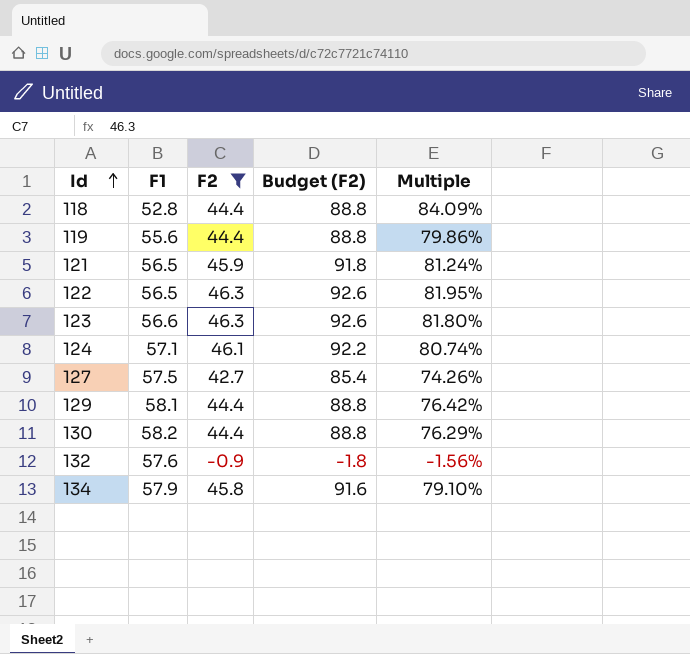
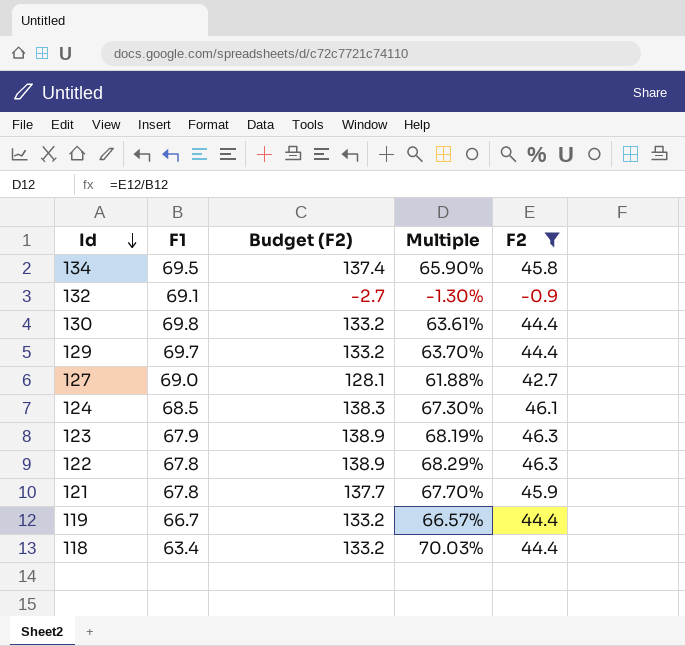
row order: Id ascending -> Id descending
column Budget (F2) | formula: [F2] * 2 -> [F2] * 3
column F2 | position: 3 -> 5
134 | F1: 57.9 -> 69.5
134 | Multiple: 79.10% -> 65.90%
132 | F1: 57.6 -> 69.1
132 | Multiple: -1.56% -> -1.30%
130 | F1: 58.2 -> 69.8
130 | Multiple: 76.29% -> 63.61%
129 | F1: 58.1 -> 69.7
129 | Multiple: 76.42% -> 63.70%
127 | F1: 57.5 -> 69.0
127 | Multiple: 74.26% -> 61.88%
124 | F1: 57.1 -> 68.5
124 | Multiple: 80.74% -> 67.30%
123 | F1: 56.6 -> 67.9
123 | Multiple: 81.80% -> 68.19%
122 | F1: 56.5 -> 67.8
122 | Multiple: 81.95% -> 68.29%
121 | F1: 56.5 -> 67.8
121 | Multiple: 81.24% -> 67.70%
119 | F1: 55.6 -> 66.7
119 | Multiple: 79.86% -> 66.57%
118 | F1: 52.8 -> 63.4
118 | Multiple: 84.09% -> 70.03%

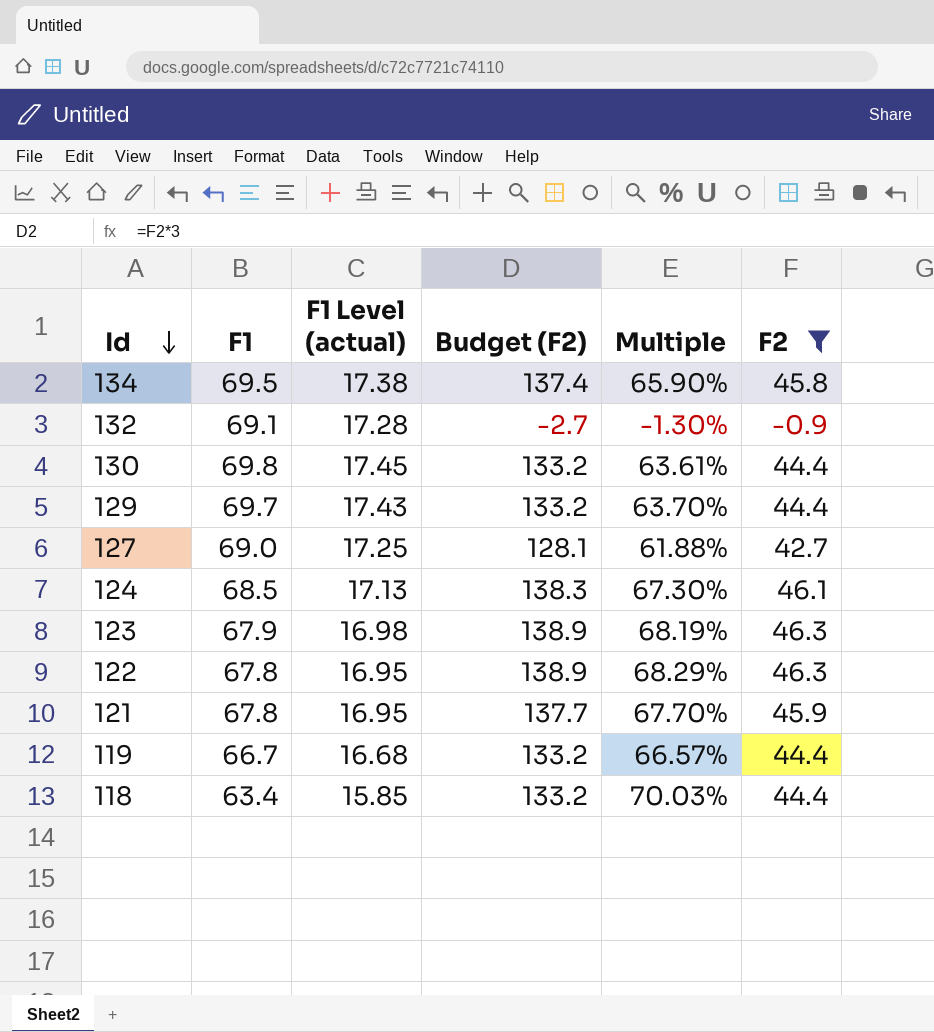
column F1 Level (actual) | formula: none -> [F1] * 0.25

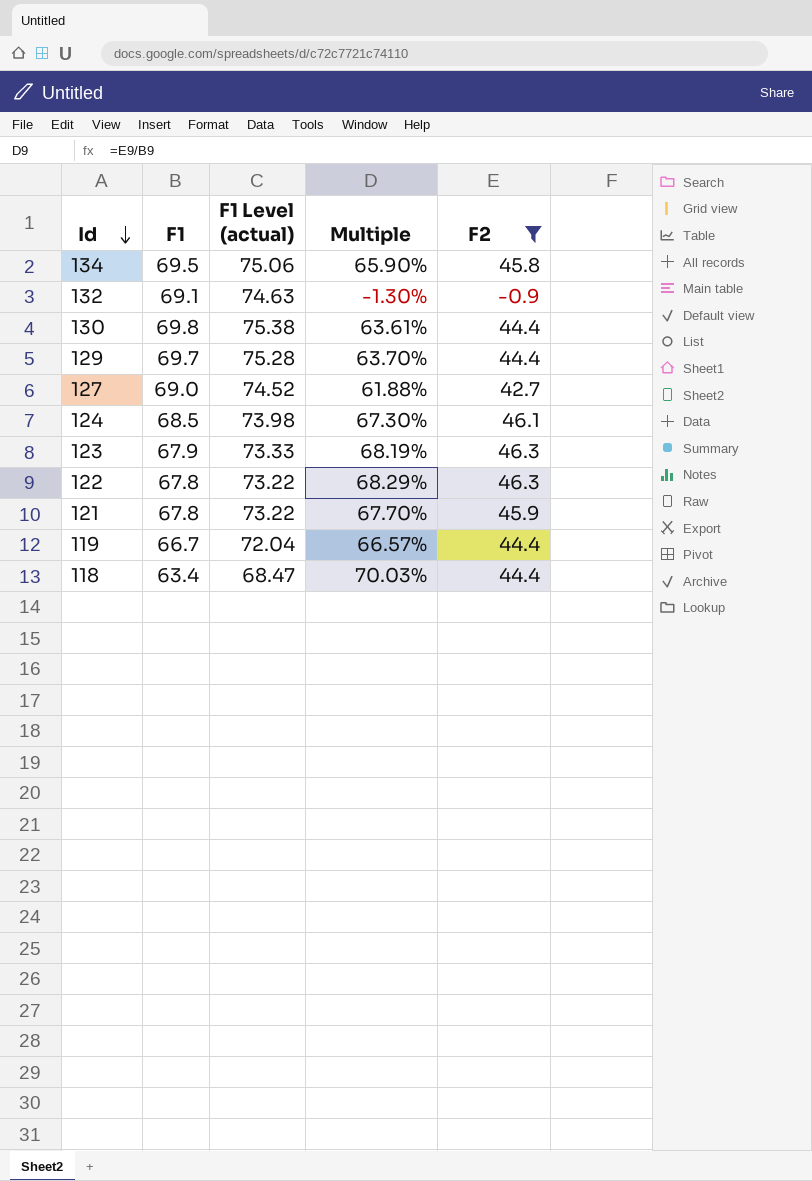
column Budget (F2) | formula: [F2] * 3 -> none
column F1 Level (actual) | formula: [F1] * 0.25 -> [F1] * 1.08

